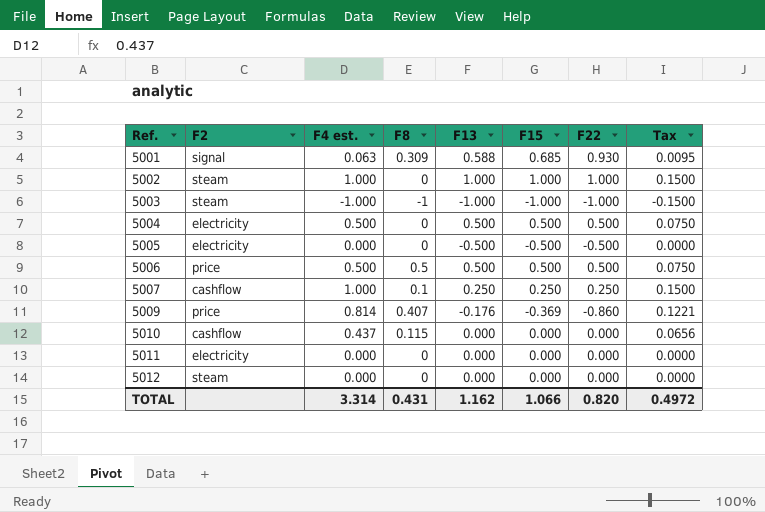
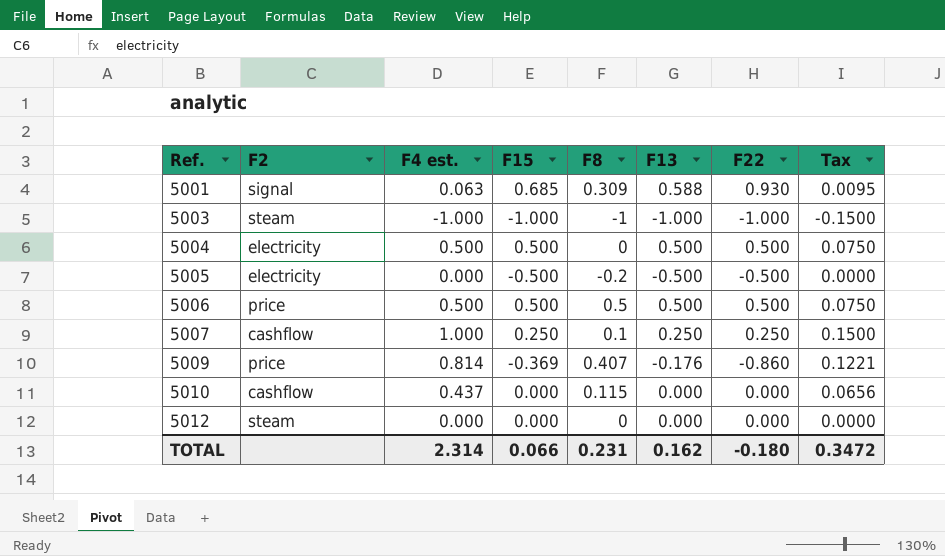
column F15 | position: 6 -> 4
row 5002: steam | 1.000 | 0 | 1.000 | 1.000 | 1.000 | 0.1500 -> none
row 5011: electricity | 0.000 | 0 | 0.000 | 0.000 | 0.000 | 0.0000 -> none
5005 | F8: 0 -> -0.2
TOTAL | F4 est.: 3.314 -> 2.314
TOTAL | F15: 1.066 -> 0.066
TOTAL | F8: 0.431 -> 0.231
TOTAL | F13: 1.162 -> 0.162
TOTAL | F22: 0.820 -> -0.180
TOTAL | Tax: 0.4972 -> 0.3472

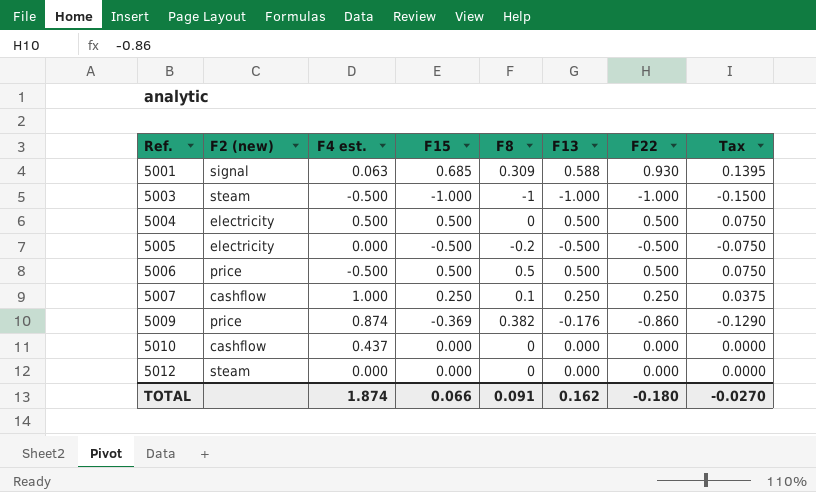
column name: F2 -> F2 (new)
column Tax | formula: [F4 est.] * 0.15 -> [F22] * 0.15
5003 | F4 est.: -1.000 -> -0.500
5006 | F4 est.: 0.500 -> -0.500
5009 | F4 est.: 0.814 -> 0.874
5009 | F8: 0.407 -> 0.382
5010 | F8: 0.115 -> 0
TOTAL | F4 est.: 2.314 -> 1.874
TOTAL | F8: 0.231 -> 0.091
TOTAL | Tax: 0.3472 -> -0.0270

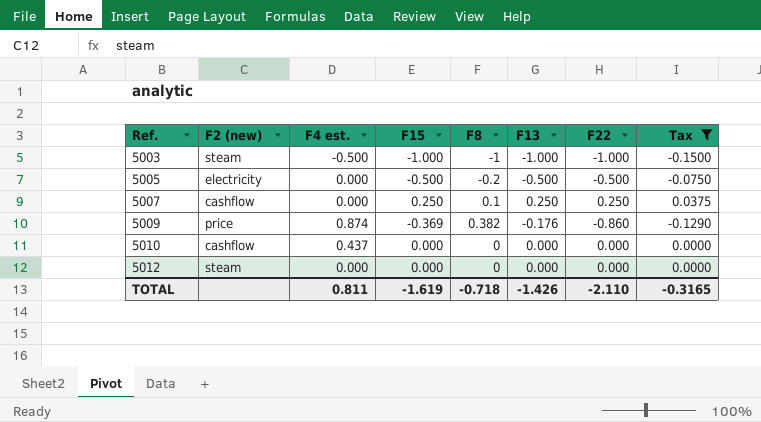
filter: none -> Tax <= 0.0375
5007 | F4 est.: 1.000 -> 0.000
TOTAL | F4 est.: 1.874 -> 0.811
TOTAL | F15: 0.066 -> -1.619
TOTAL | F8: 0.091 -> -0.718
TOTAL | F13: 0.162 -> -1.426
TOTAL | F22: -0.180 -> -2.110
TOTAL | Tax: -0.0270 -> -0.3165

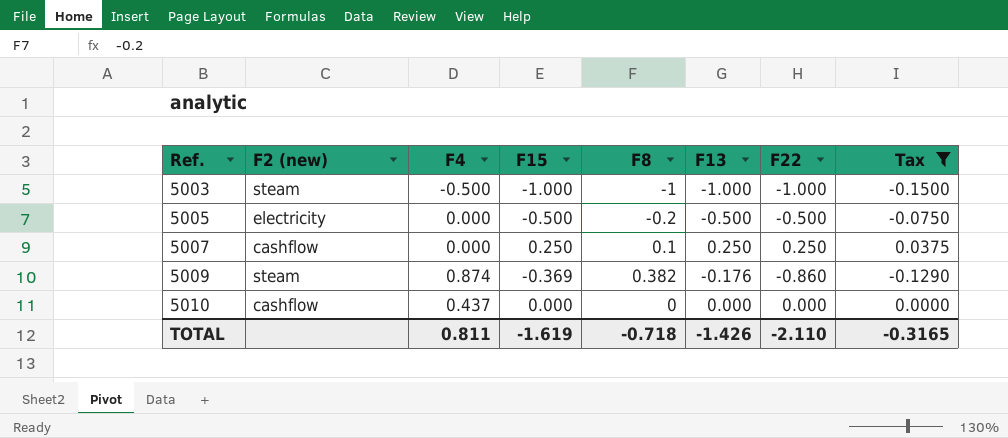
column name: F4 est. -> F4
row 5012: steam | 0.000 | 0.000 | 0 | 0.000 | 0.000 | 0.0000 -> none
5009 | F2 (new): price -> steam

